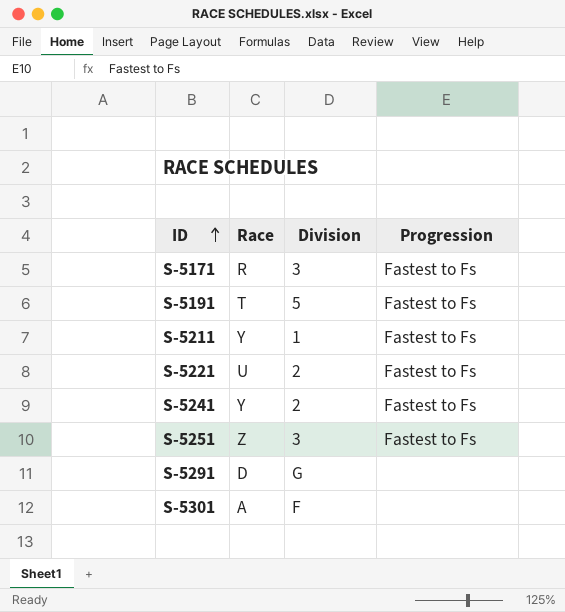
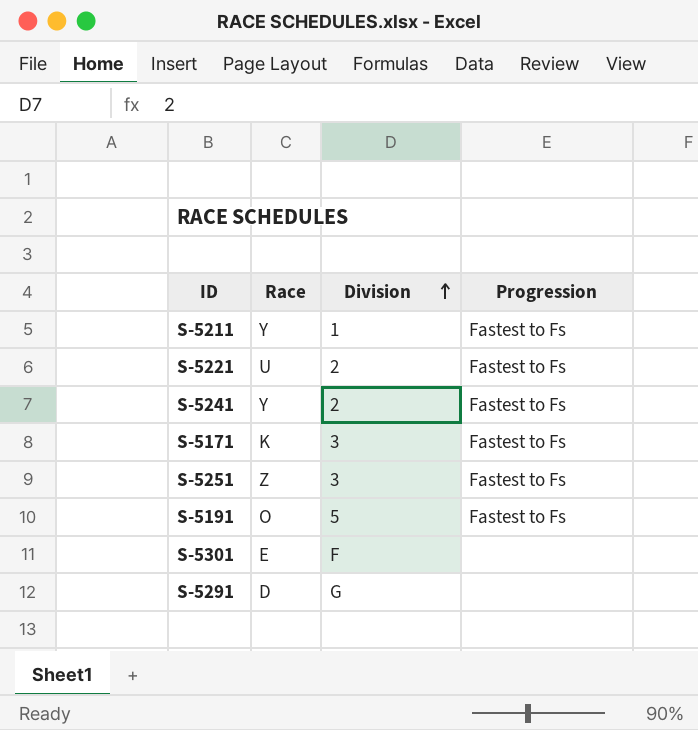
row order: ID ascending -> Division ascending
S-5171 | Race: R -> K
S-5191 | Race: T -> O
S-5301 | Race: A -> E

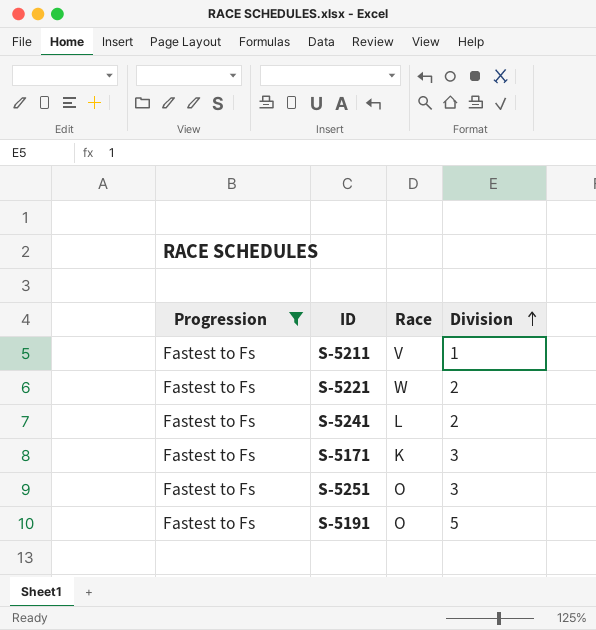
filter: none -> Progression = Fastest to Fs
column Progression | position: 4 -> 1
S-5211 | Race: Y -> V
S-5221 | Race: U -> W
S-5241 | Race: Y -> L
S-5251 | Race: Z -> O

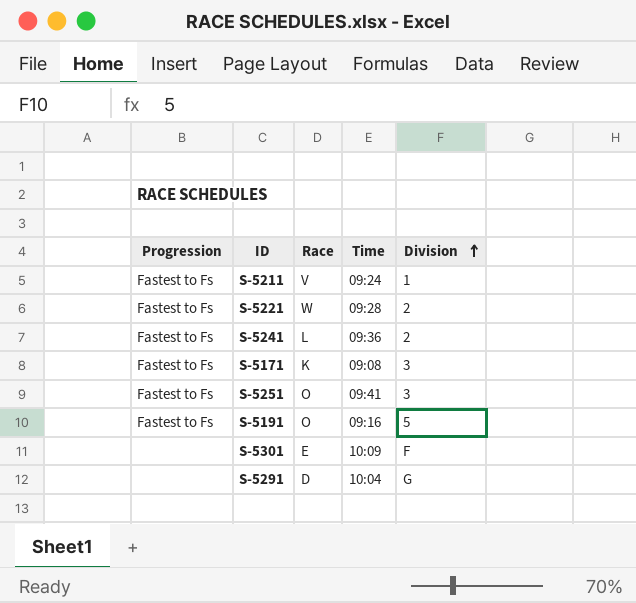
filter: Progression = Fastest to Fs -> none
column Time | position: none -> 4

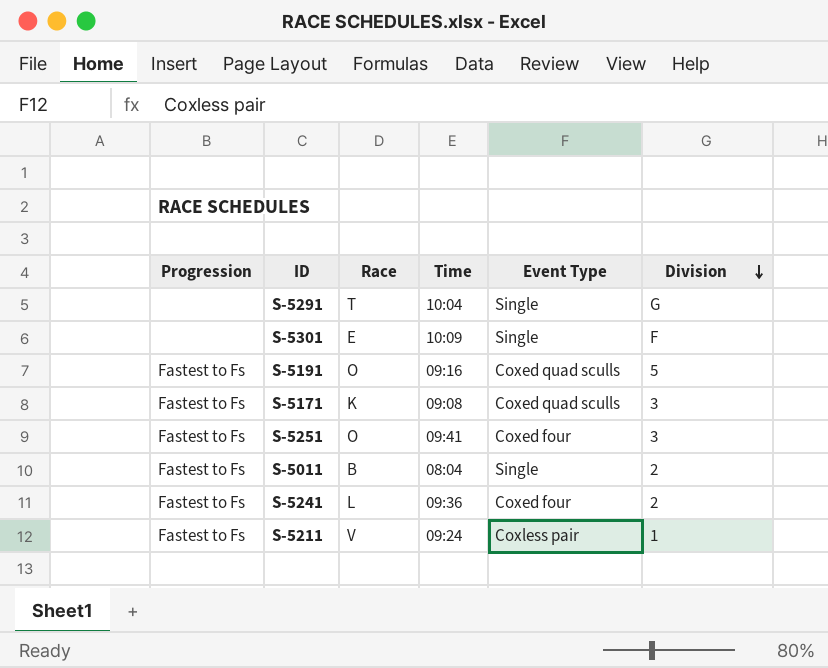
row order: Division ascending -> Division descending
column Event Type | position: none -> 5
row S-5221: Fastest to Fs | W | 09:28 | 2 -> none
S-5291 | Race: D -> T
row S-5011: none -> Fastest to Fs | B | 08:04 | Single | 2

